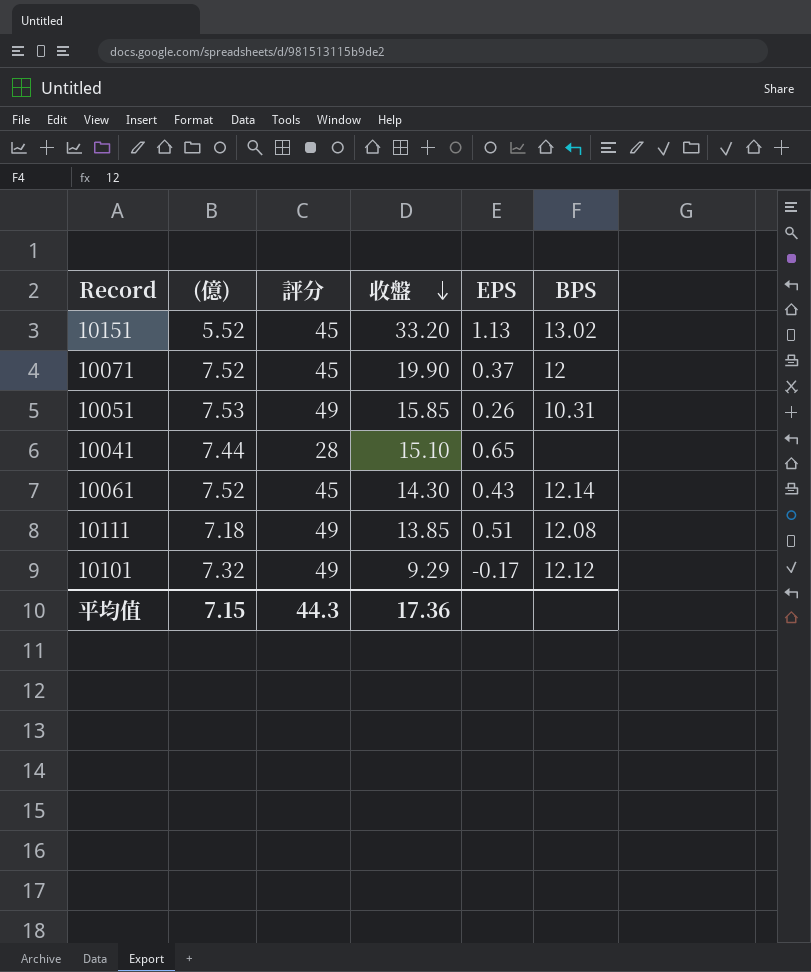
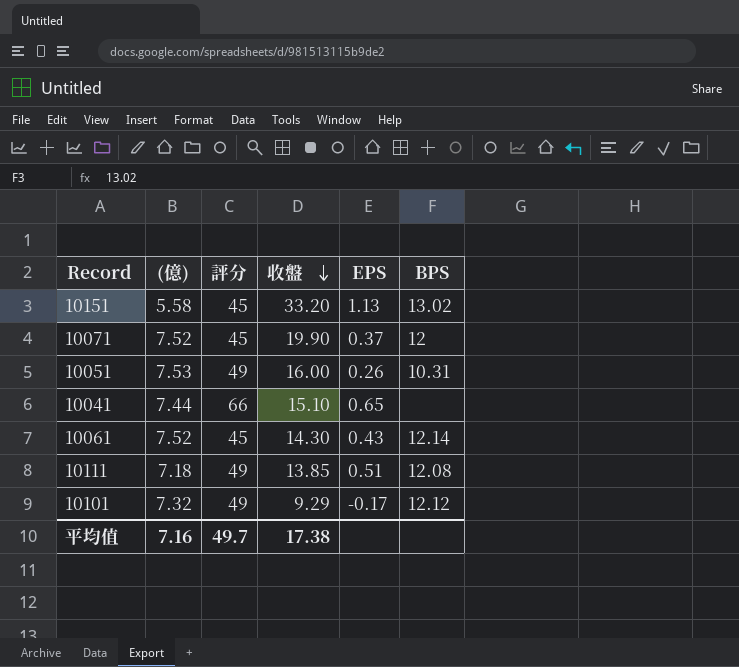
10151 | (億): 5.52 -> 5.58
10051 | 收盤: 15.85 -> 16.00
10041 | 評分: 28 -> 66
平均值 | (億): 7.15 -> 7.16
平均值 | 評分: 44.3 -> 49.7
平均值 | 收盤: 17.36 -> 17.38

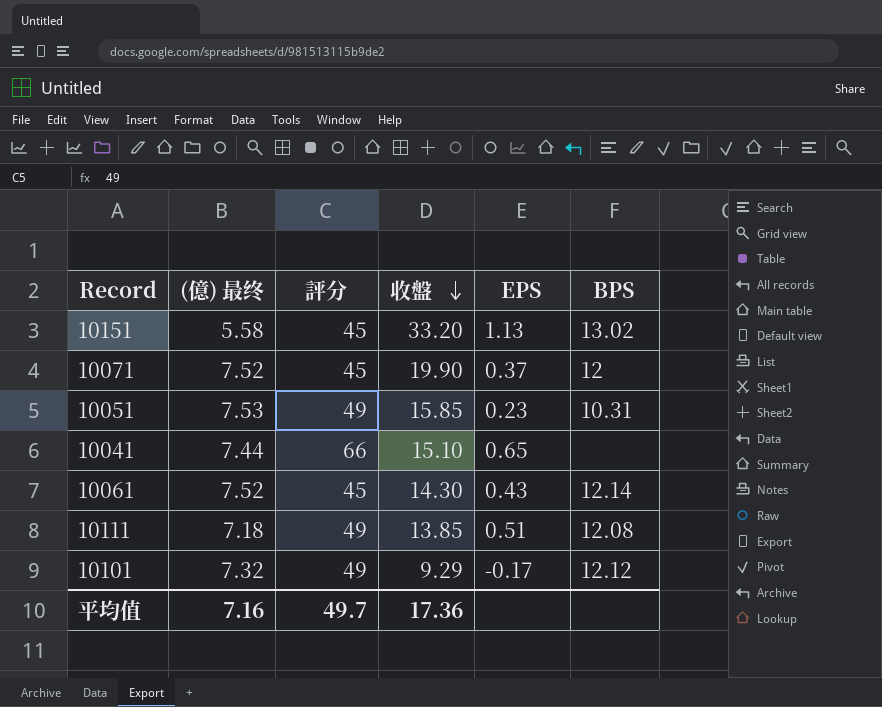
column name: (億) -> (億) 最终
10051 | 收盤: 16.00 -> 15.85
10051 | EPS: 0.26 -> 0.23
平均值 | 收盤: 17.38 -> 17.36

